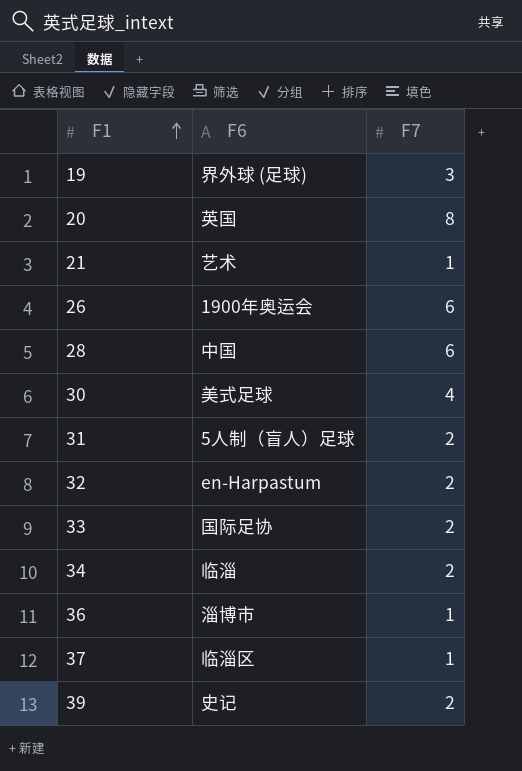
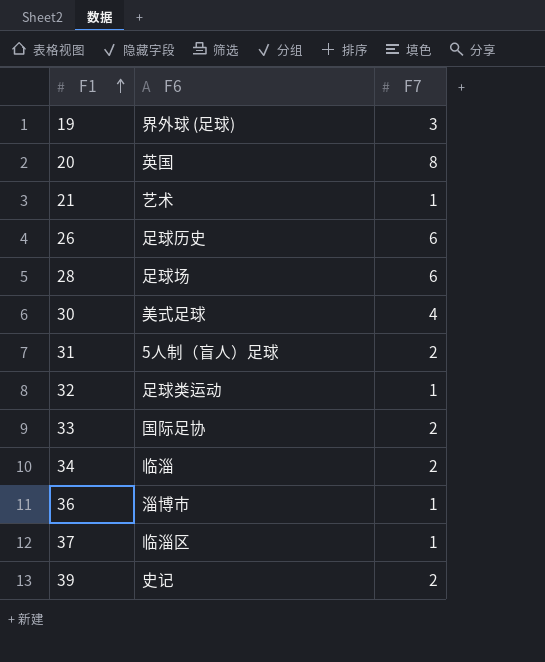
26 | F6: 1900年奥运会 -> 足球历史
28 | F6: 中国 -> 足球场
32 | F6: en-Harpastum -> 足球类运动
32 | F7: 2 -> 1

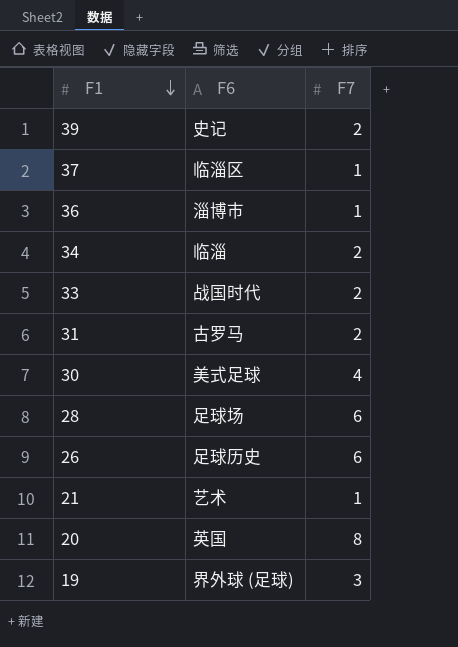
row order: F1 ascending -> F1 descending
row 32: 足球类运动 | 1 -> none
33 | F6: 国际足协 -> 战国时代
31 | F6: 5人制（盲人）足球 -> 古罗马

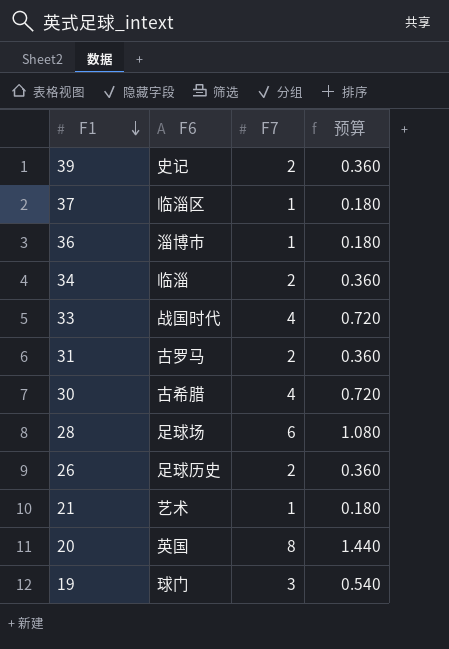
column 预算 | formula: none -> [F7] * 0.18
33 | F7: 2 -> 4
30 | F6: 美式足球 -> 古希腊
26 | F7: 6 -> 2
19 | F6: 界外球 (足球) -> 球门

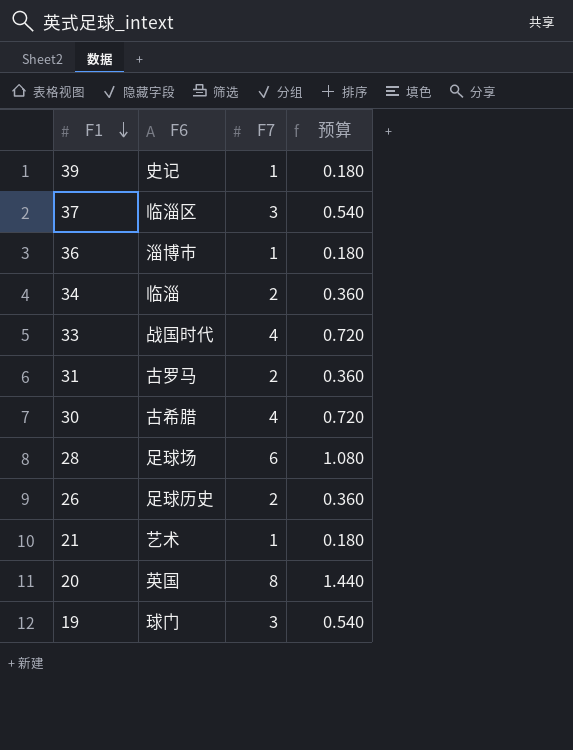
39 | F7: 2 -> 1
39 | 预算: 0.360 -> 0.180
37 | F7: 1 -> 3
37 | 预算: 0.180 -> 0.540

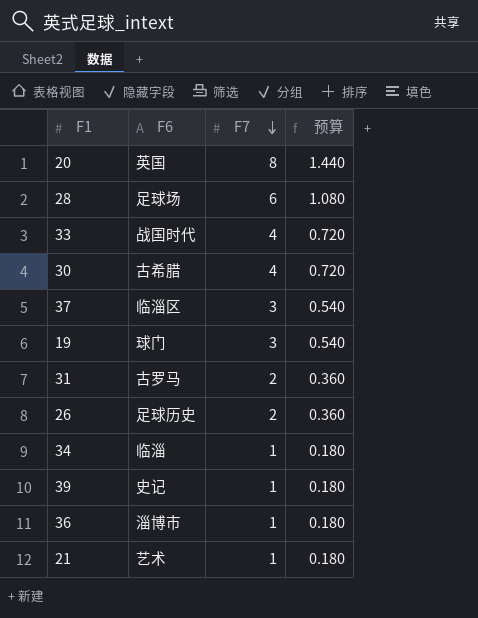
row order: F1 descending -> F7 descending
34 | F7: 2 -> 1
34 | 预算: 0.360 -> 0.180

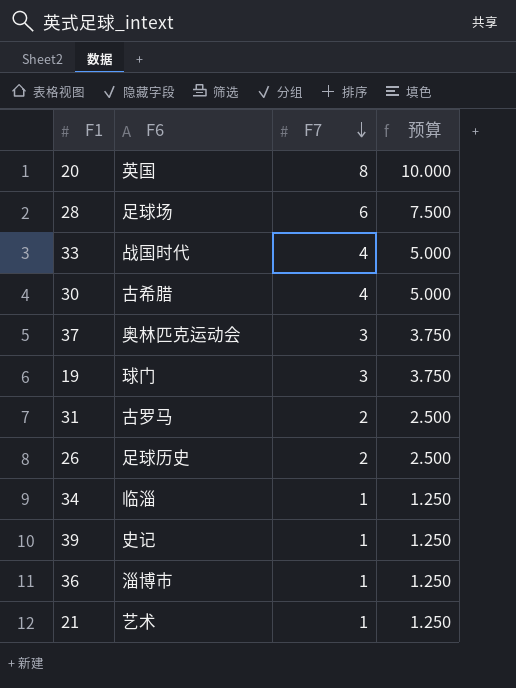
column 预算 | formula: [F7] * 0.18 -> [F7] * 1.25
37 | F6: 临淄区 -> 奥林匹克运动会

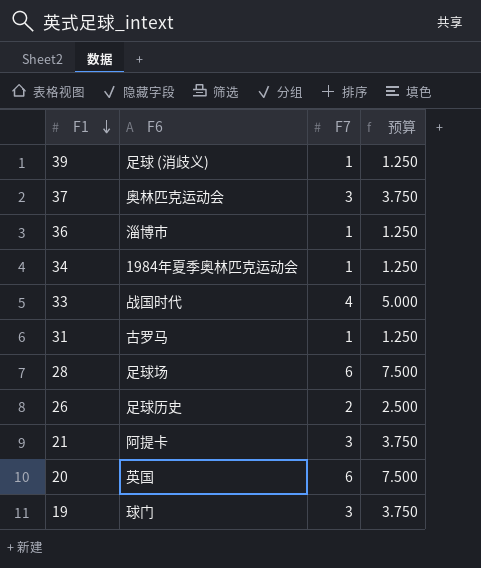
row order: F7 descending -> F1 descending
row 30: 古希腊 | 4 | 5.000 -> none
39 | F6: 史记 -> 足球 (消歧义)
34 | F6: 临淄 -> 1984年夏季奥林匹克运动会
31 | F7: 2 -> 1
31 | 预算: 2.500 -> 1.250
21 | F6: 艺术 -> 阿提卡
21 | F7: 1 -> 3
21 | 预算: 1.250 -> 3.750
20 | F7: 8 -> 6
20 | 预算: 10.000 -> 7.500

